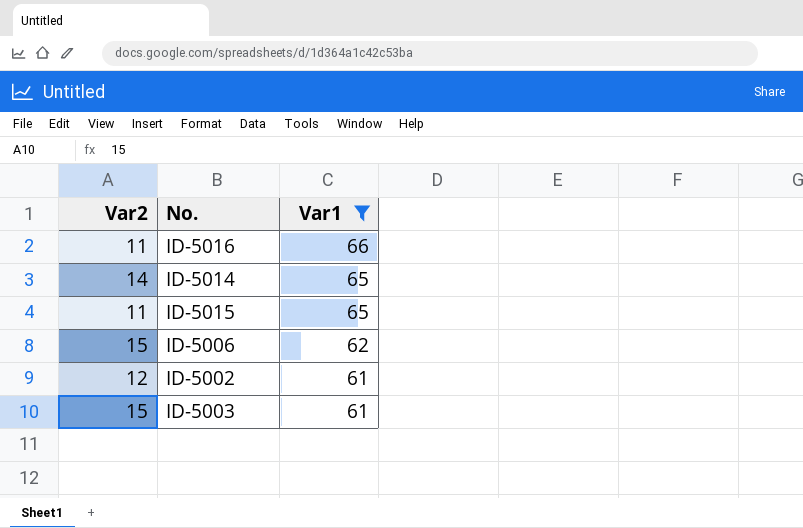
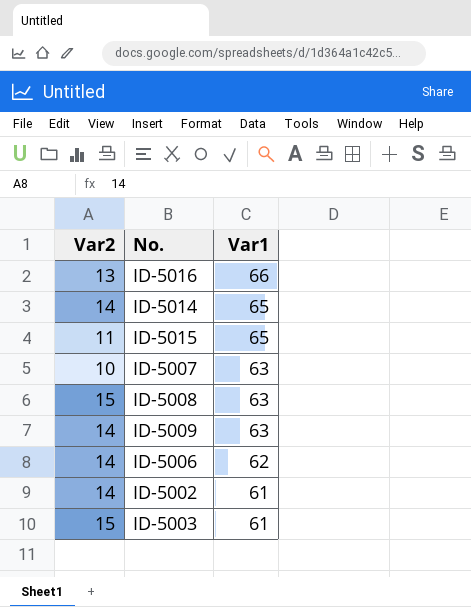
filter: Var1 != 63 -> none
ID-5016 | Var2: 11 -> 13
ID-5006 | Var2: 15 -> 14
ID-5002 | Var2: 12 -> 14

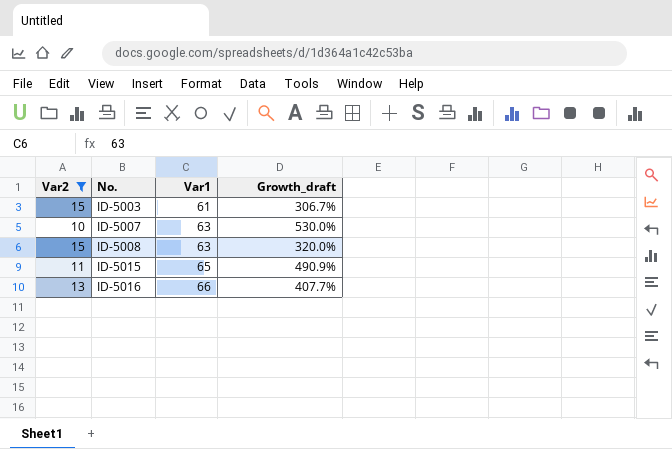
filter: none -> Var2 != 14
row order: Var1 descending -> No. ascending
column Growth_draft | formula: none -> ([Var1] - [Var2]) / [Var2]

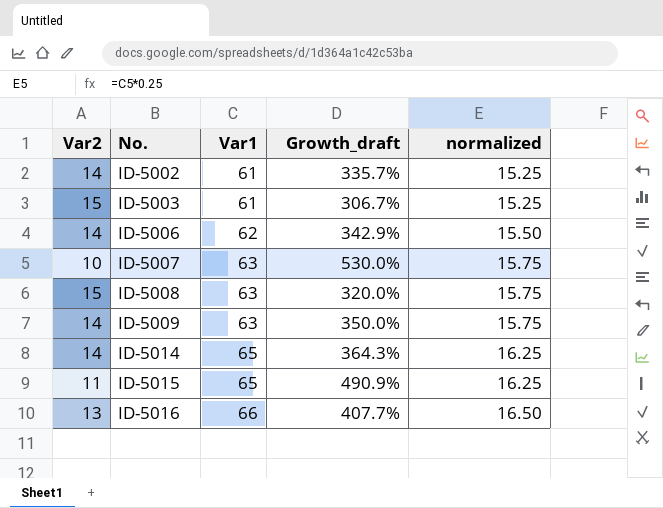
filter: Var2 != 14 -> none
column normalized | formula: none -> [Var1] * 0.25

